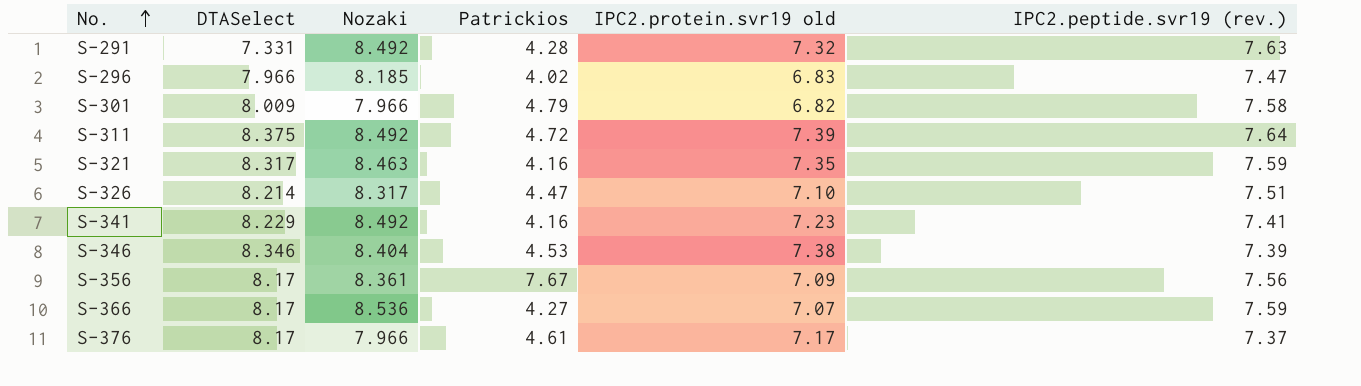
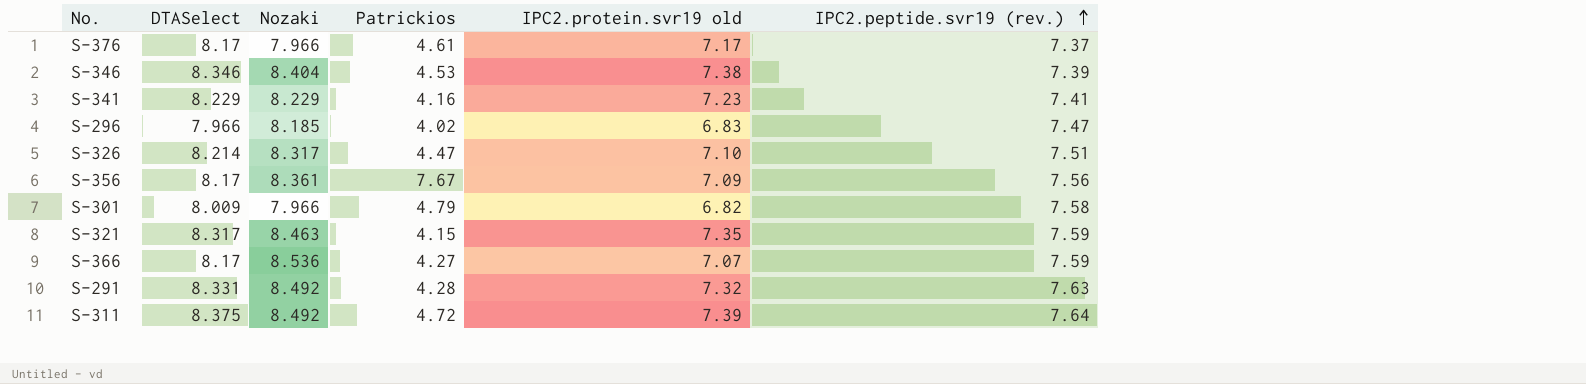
row order: No. ascending -> IPC2.peptide.svr19 (rev.) ascending
S-341 | Nozaki: 8.492 -> 8.229
S-321 | Patrickios: 4.16 -> 4.15
S-291 | DTASelect: 7.331 -> 8.331

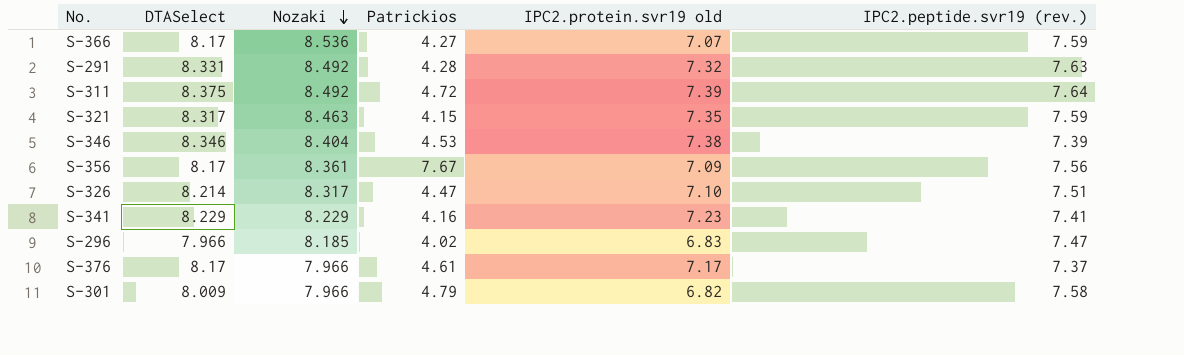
row order: IPC2.peptide.svr19 (rev.) ascending -> Nozaki descending

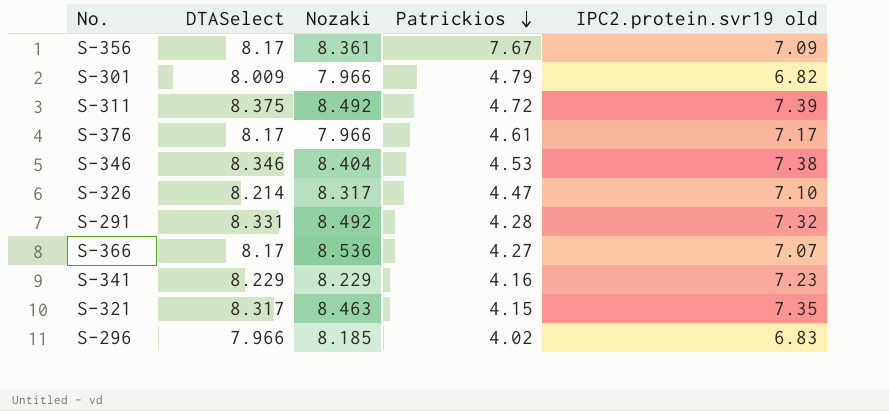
row order: Nozaki descending -> Patrickios descending
column IPC2.peptide.svr19 (rev.) | position: 6 -> none

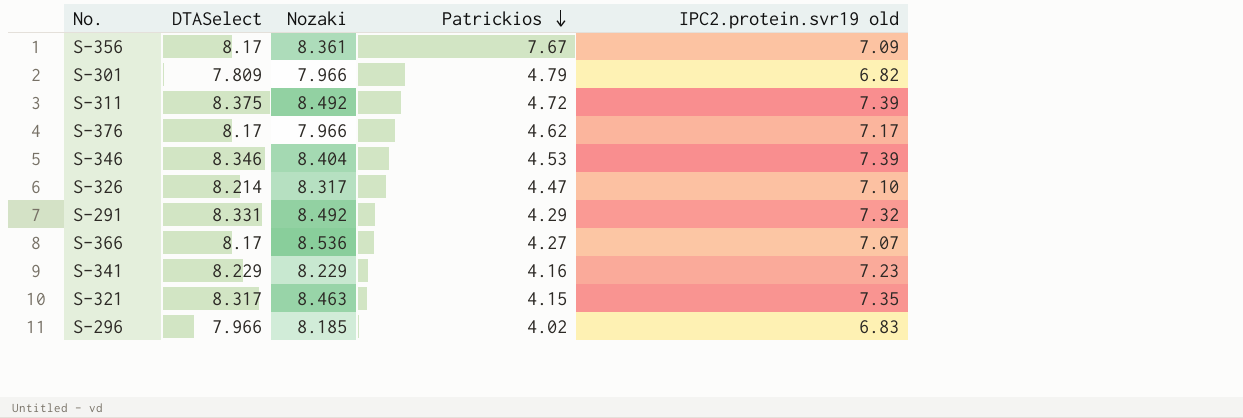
S-301 | DTASelect: 8.009 -> 7.809
S-376 | Patrickios: 4.61 -> 4.62
S-346 | IPC2.protein.svr19 old: 7.38 -> 7.39
S-291 | Patrickios: 4.28 -> 4.29

